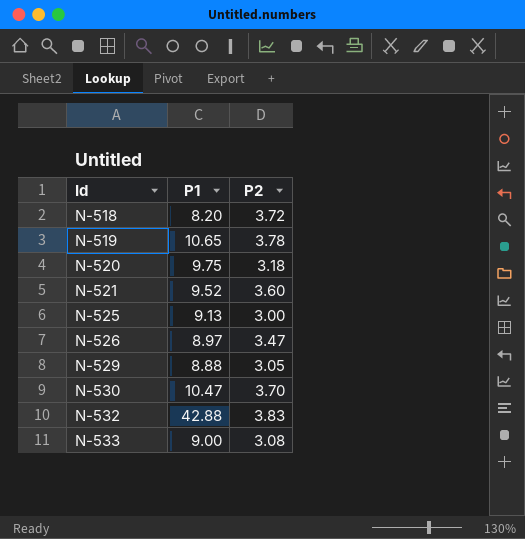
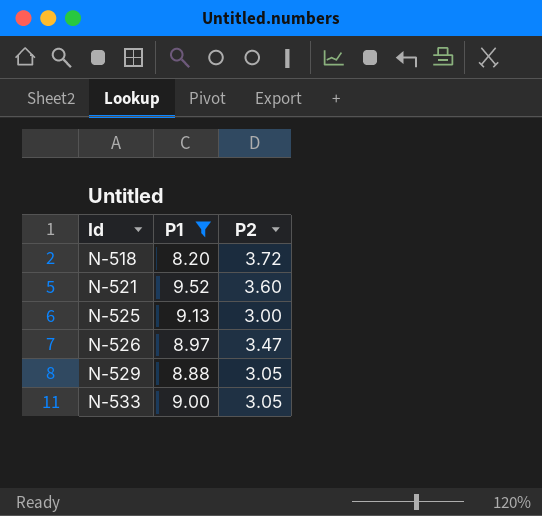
filter: none -> P1 <= 9.52
N-533 | P2: 3.08 -> 3.05

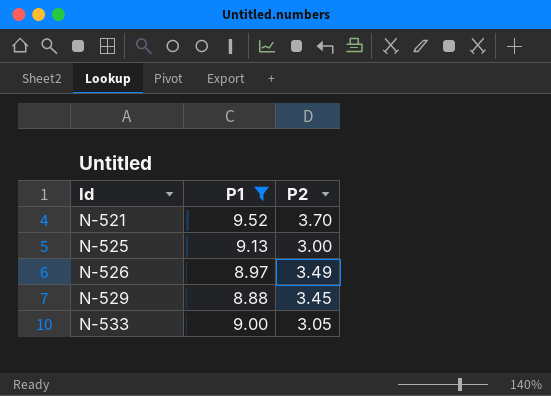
row N-518: 8.20 | 3.72 -> none
N-521 | P2: 3.60 -> 3.70
N-526 | P2: 3.47 -> 3.49
N-529 | P2: 3.05 -> 3.45

